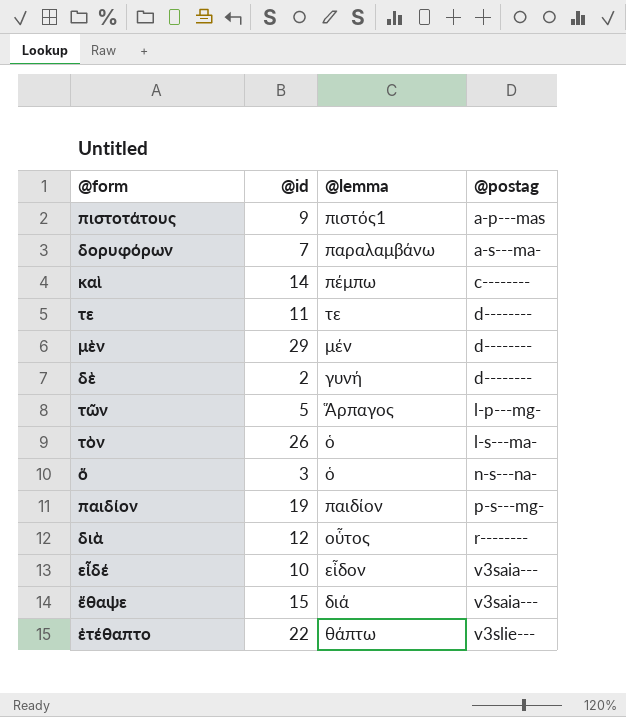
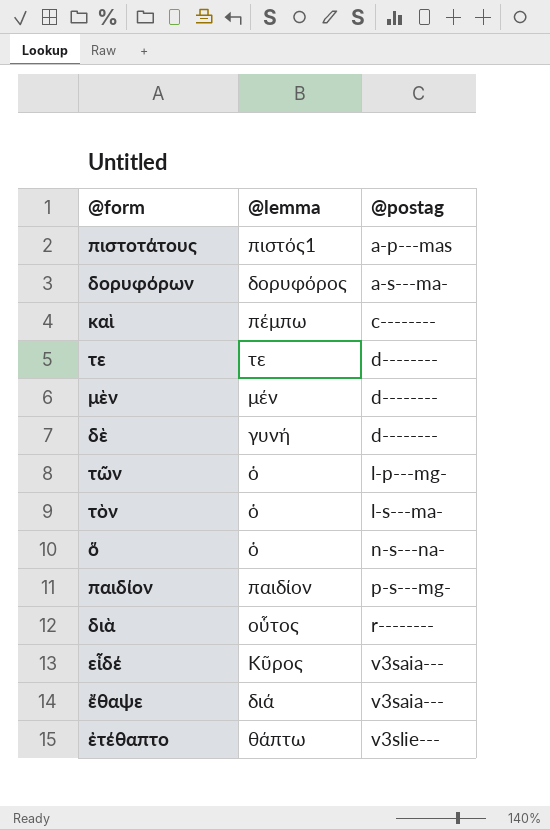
column @id | position: 2 -> none
δορυφόρων | @lemma: παραλαμβάνω -> δορυφόρος
τῶν | @lemma: Ἅρπαγος -> ὁ
εἶδέ | @lemma: εἶδον -> Κῦρος

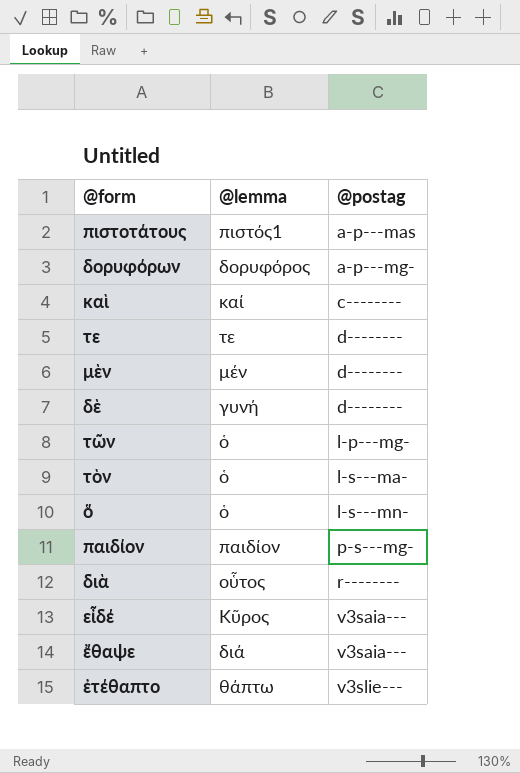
δορυφόρων | @postag: a-s---ma- -> a-p---mg-
καὶ | @lemma: πέμπω -> καί
ὅ | @postag: n-s---na- -> l-s---mn-

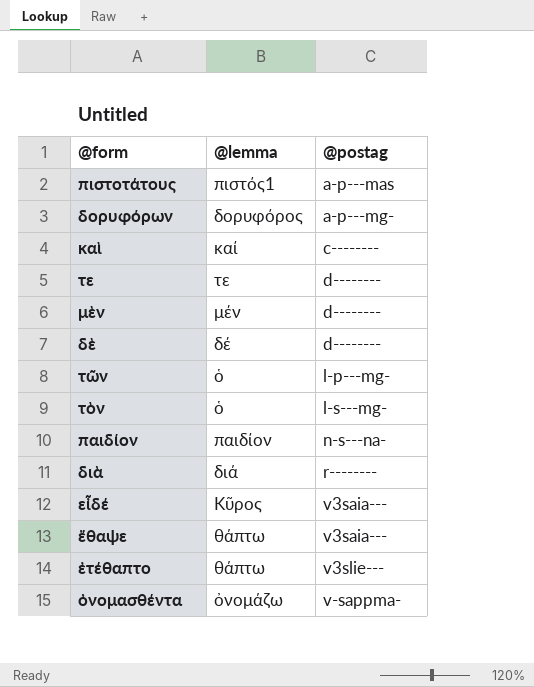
row ὅ: ὁ | l-s---mn- -> none
δὲ | @lemma: γυνή -> δέ
τὸν | @postag: l-s---ma- -> l-s---mg-
παιδίον | @postag: p-s---mg- -> n-s---na-
διὰ | @lemma: οὗτος -> διά
ἔθαψε | @lemma: διά -> θάπτω
row ὀνομασθέντα: none -> ὀνομάζω | v-sappma-

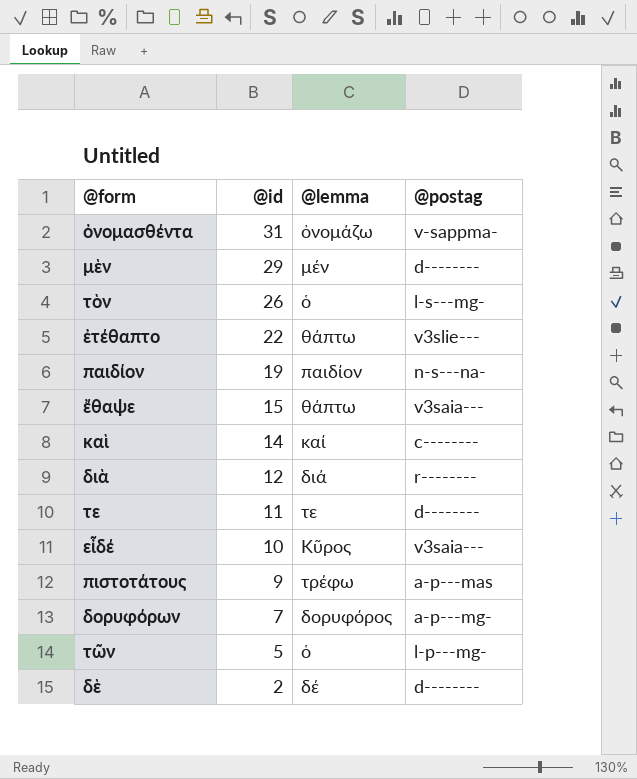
row order: @postag ascending -> @id descending
column @id | position: none -> 2
πιστοτάτους | @lemma: πιστός1 -> τρέφω

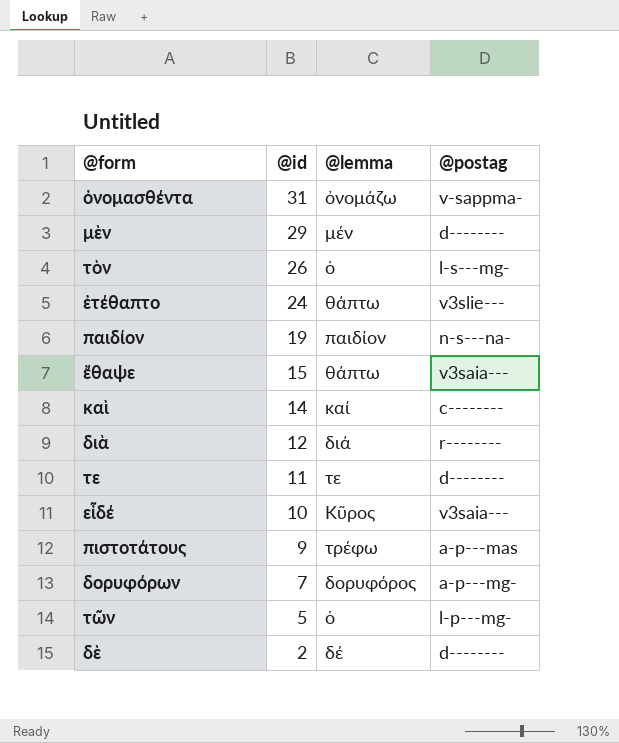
ἐτέθαπτο | @id: 22 -> 24

